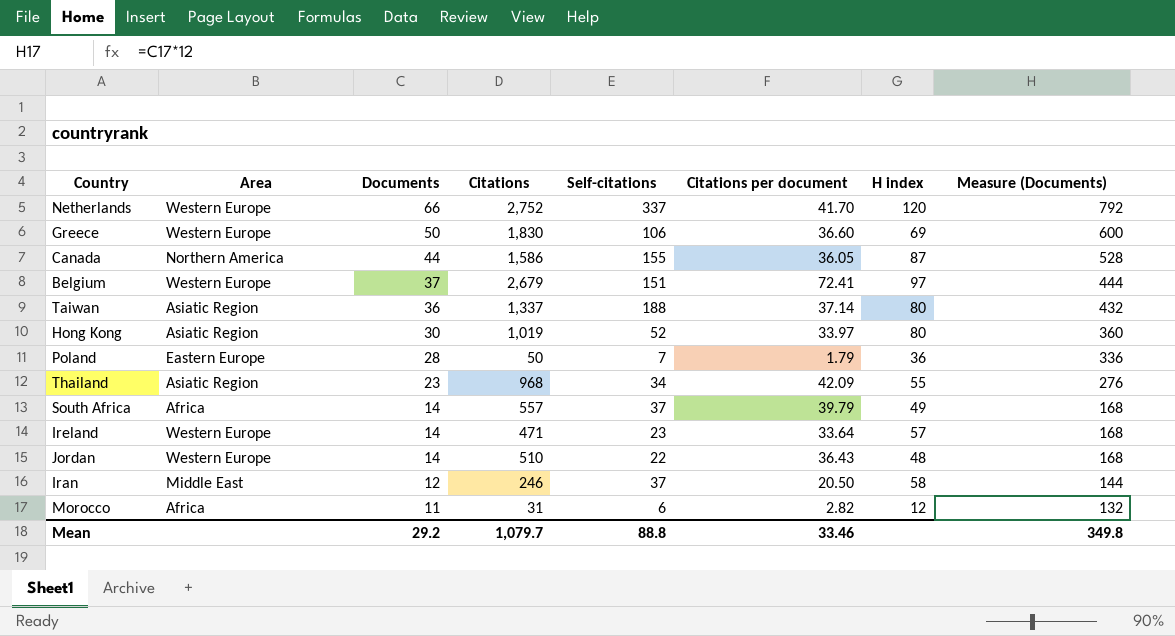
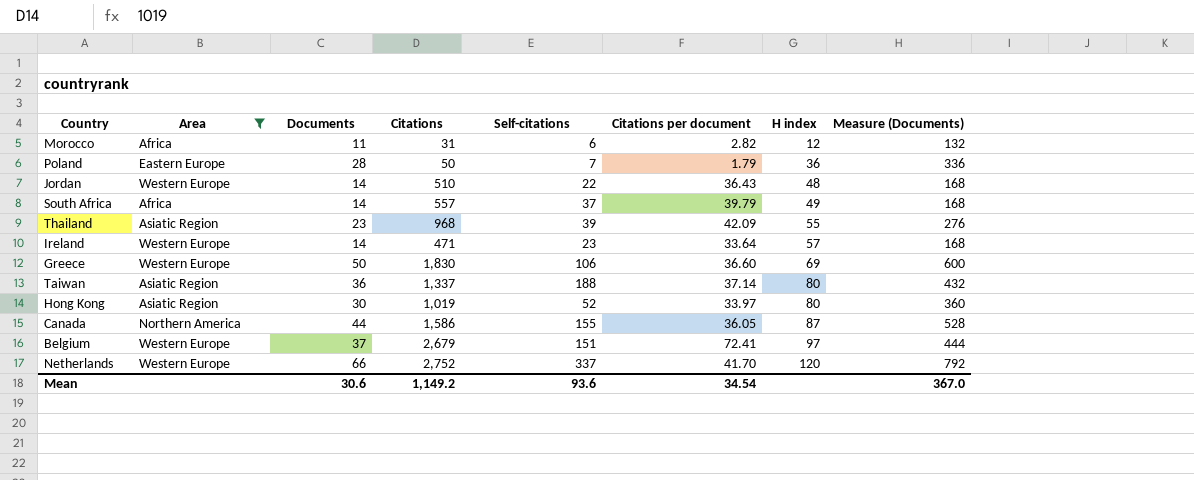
filter: none -> Area != Middle East
row order: Documents descending -> H index ascending
Thailand | Self-citations: 34 -> 39
Mean | Documents: 29.2 -> 30.6
Mean | Citations: 1,079.7 -> 1,149.2
Mean | Self-citations: 88.8 -> 93.6
Mean | Citations per document: 33.46 -> 34.54
Mean | Measure (Documents): 349.8 -> 367.0

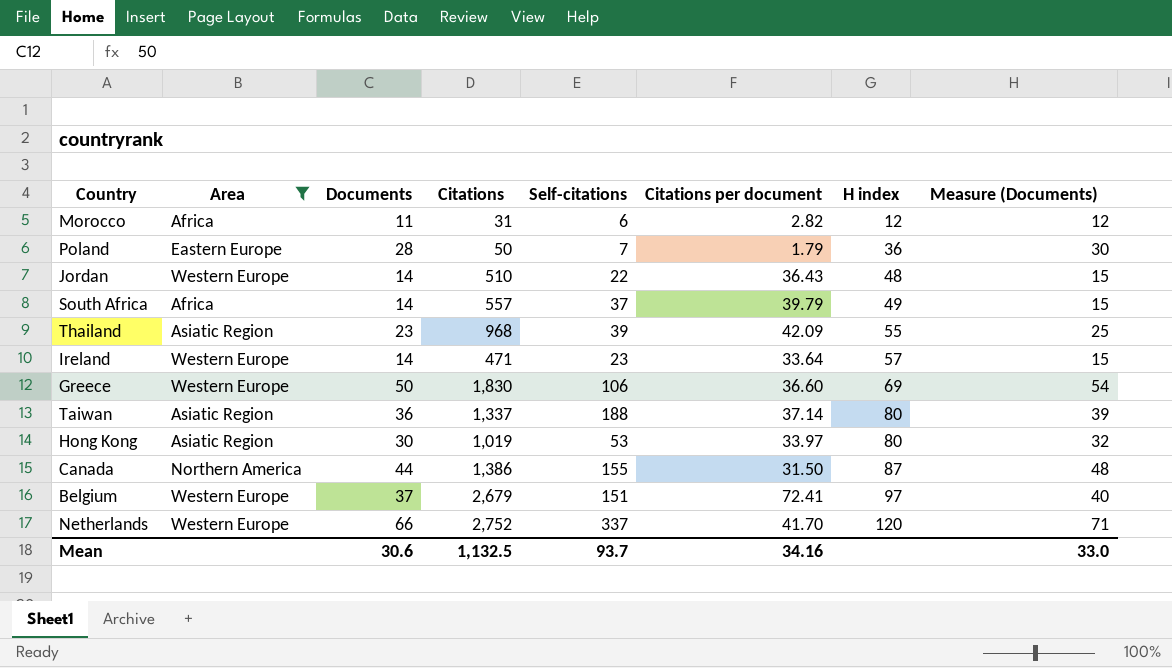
column Measure (Documents) | formula: [Documents] * 12 -> [Documents] * 1.08
Hong Kong | Self-citations: 52 -> 53
Canada | Citations: 1,586 -> 1,386
Canada | Citations per document: 36.05 -> 31.50
Mean | Citations: 1,149.2 -> 1,132.5
Mean | Self-citations: 93.6 -> 93.7
Mean | Citations per document: 34.54 -> 34.16
Mean | Measure (Documents): 367.0 -> 33.0

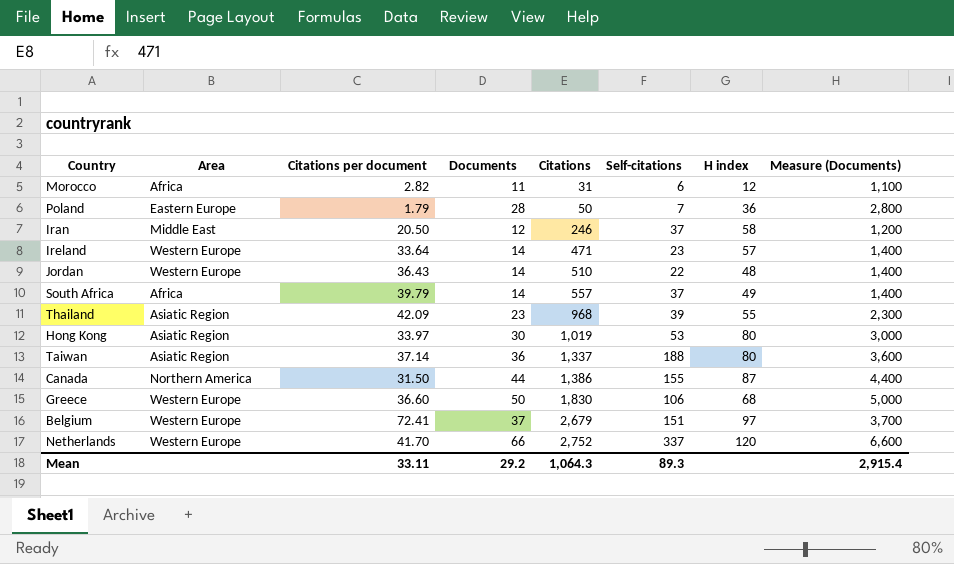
filter: Area != Middle East -> none
row order: H index ascending -> Citations ascending
column Citations per document | position: 6 -> 3
column Measure (Documents) | formula: [Documents] * 1.08 -> [Documents] * 100
Greece | H index: 69 -> 68
Mean | Citations per document: 34.16 -> 33.11
Mean | Documents: 30.6 -> 29.2
Mean | Citations: 1,132.5 -> 1,064.3
Mean | Self-citations: 93.7 -> 89.3
Mean | Measure (Documents): 33.0 -> 2,915.4

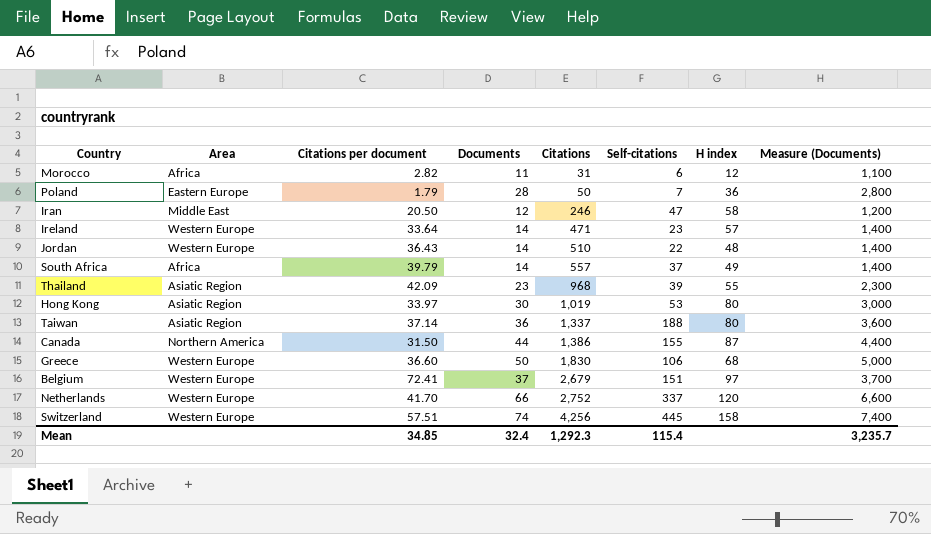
Iran | Self-citations: 37 -> 47
row Switzerland: none -> Western Europe | 57.51 | 74 | 4,256 | 445 | 158 | 7,400
Mean | Citations per document: 33.11 -> 34.85
Mean | Documents: 29.2 -> 32.4
Mean | Citations: 1,064.3 -> 1,292.3
Mean | Self-citations: 89.3 -> 115.4
Mean | Measure (Documents): 2,915.4 -> 3,235.7

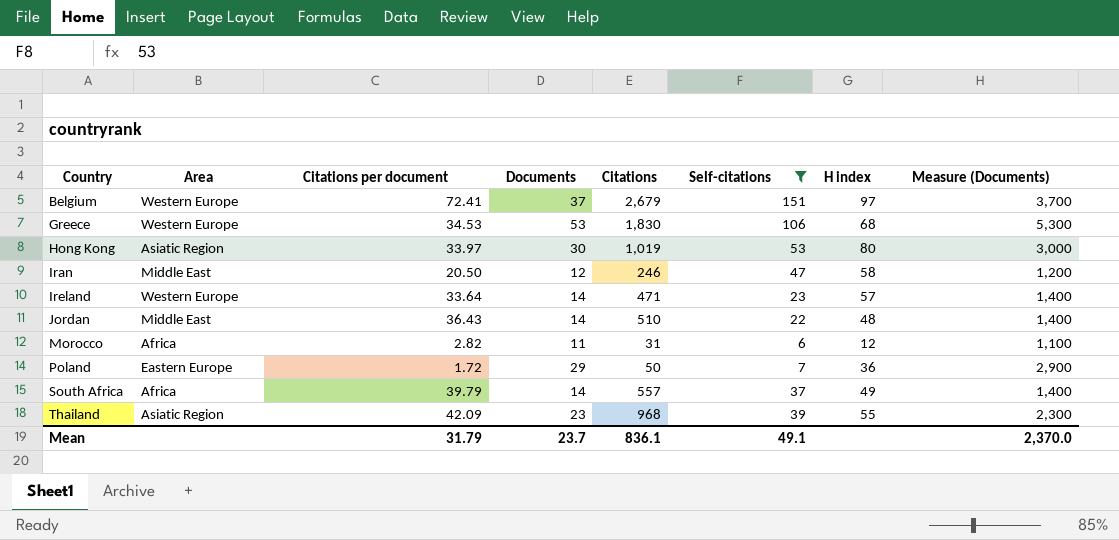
filter: none -> Self-citations <= 151
row order: Citations ascending -> Country ascending
Greece | Citations per document: 36.60 -> 34.53
Greece | Documents: 50 -> 53
Greece | Measure (Documents): 5,000 -> 5,300
Jordan | Area: Western Europe -> Middle East
Poland | Citations per document: 1.79 -> 1.72
Poland | Documents: 28 -> 29
Poland | Measure (Documents): 2,800 -> 2,900
Mean | Citations per document: 34.85 -> 31.79
Mean | Documents: 32.4 -> 23.7
Mean | Citations: 1,292.3 -> 836.1
Mean | Self-citations: 115.4 -> 49.1
Mean | Measure (Documents): 3,235.7 -> 2,370.0

